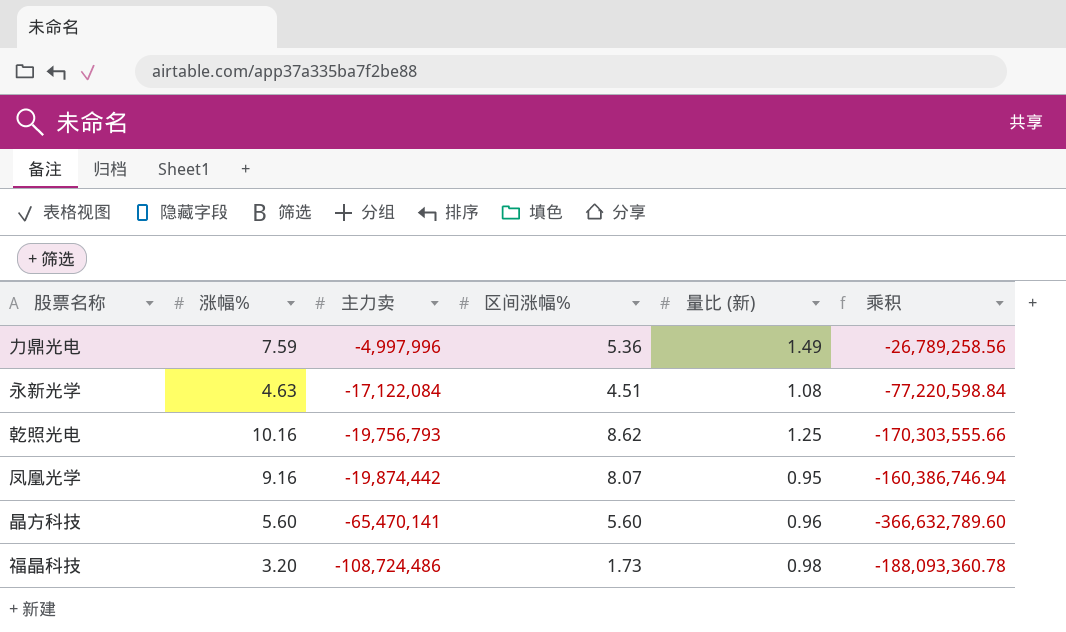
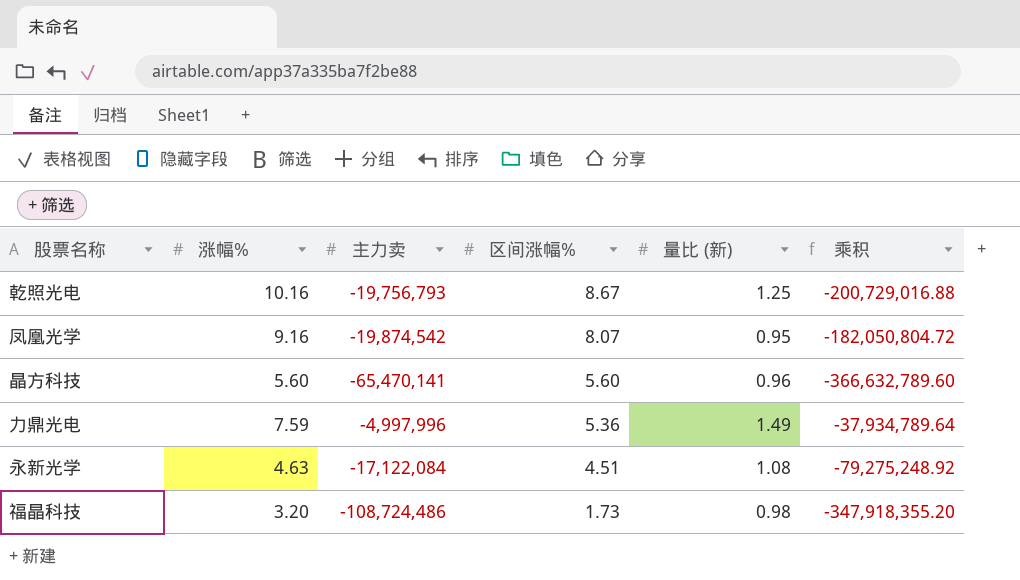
row order: 主力卖 descending -> 区间涨幅% descending
column 乘积 | formula: [主力卖] * [区间涨幅%] -> [涨幅%] * [主力卖]
乾照光电 | 区间涨幅%: 8.62 -> 8.67
凤凰光学 | 主力卖: -19,874,442 -> -19,874,542

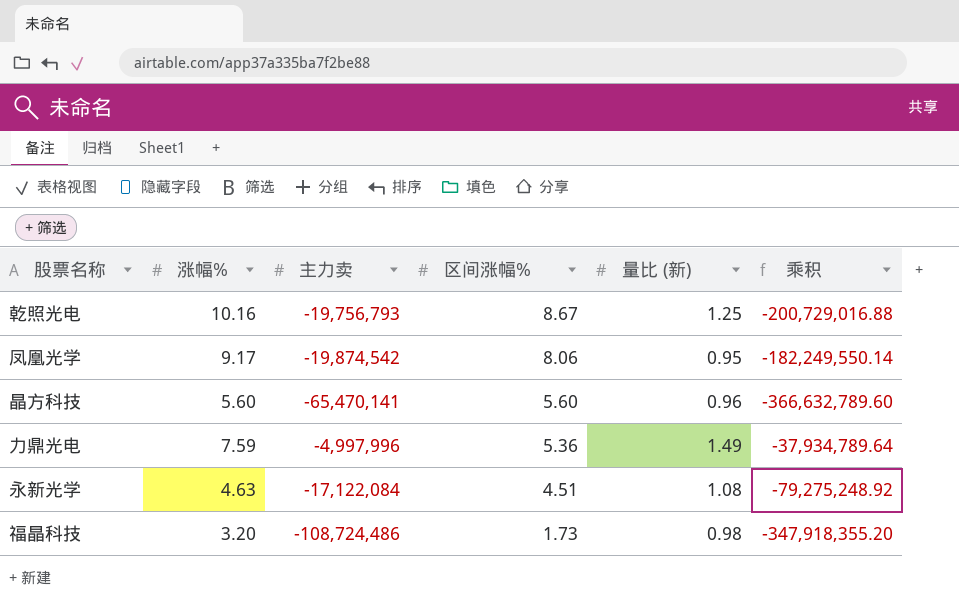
凤凰光学 | 涨幅%: 9.16 -> 9.17
凤凰光学 | 区间涨幅%: 8.07 -> 8.06
凤凰光学 | 乘积: -182,050,804.72 -> -182,249,550.14

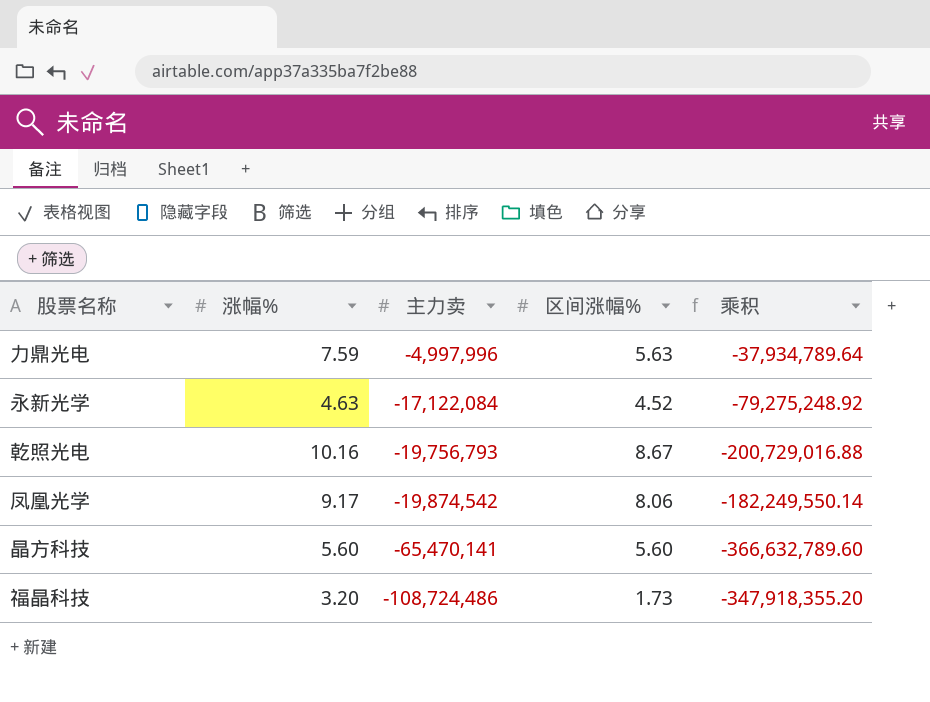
row order: 区间涨幅% descending -> 主力卖 descending
column 量比 (新) | position: 5 -> none
力鼎光电 | 区间涨幅%: 5.36 -> 5.63
永新光学 | 区间涨幅%: 4.51 -> 4.52

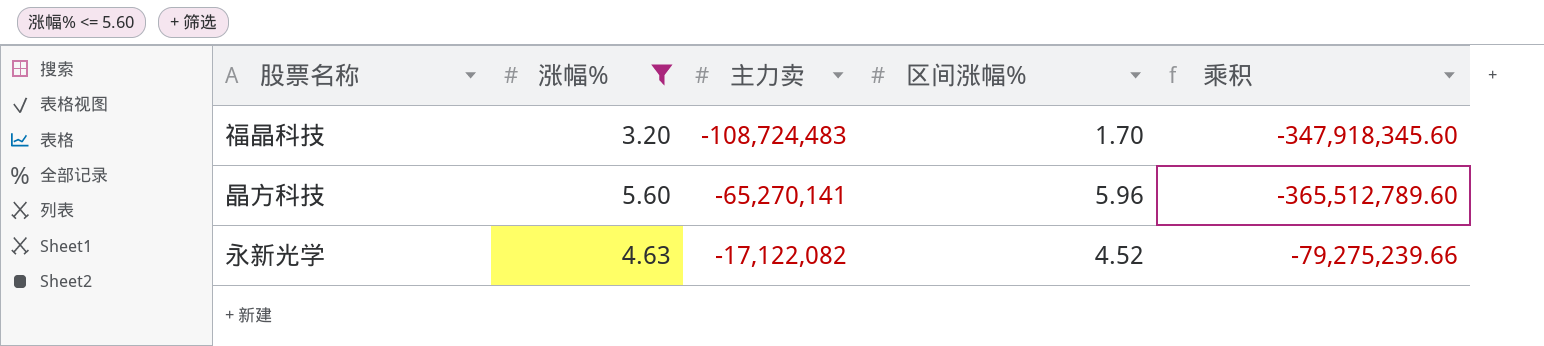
filter: none -> 涨幅% <= 5.60
row order: 主力卖 descending -> 主力卖 ascending
福晶科技 | 主力卖: -108,724,486 -> -108,724,483
福晶科技 | 区间涨幅%: 1.73 -> 1.70
福晶科技 | 乘积: -347,918,355.20 -> -347,918,345.60
晶方科技 | 主力卖: -65,470,141 -> -65,270,141
晶方科技 | 区间涨幅%: 5.60 -> 5.96
晶方科技 | 乘积: -366,632,789.60 -> -365,512,789.60
永新光学 | 主力卖: -17,122,084 -> -17,122,082
永新光学 | 乘积: -79,275,248.92 -> -79,275,239.66

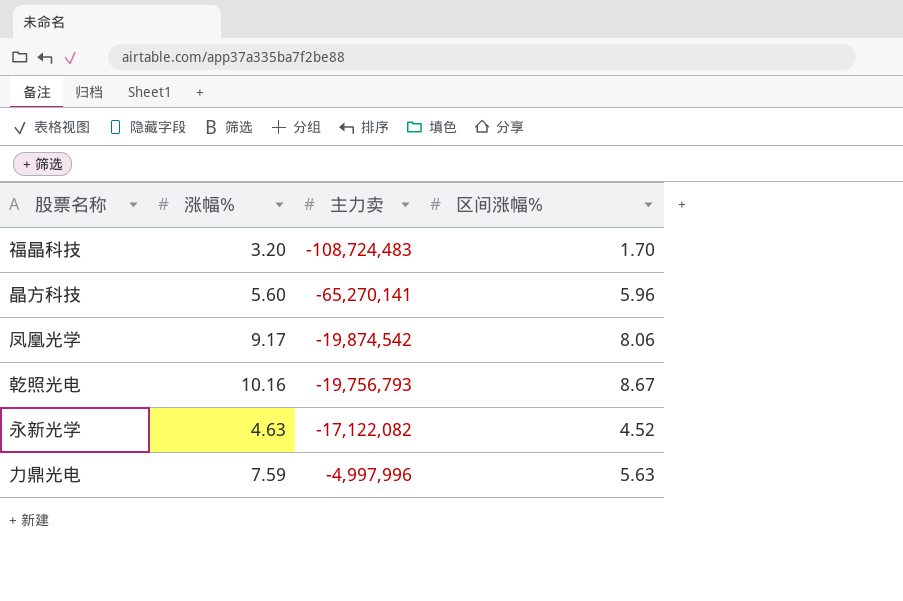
filter: 涨幅% <= 5.60 -> none
column 乘积 | formula: [涨幅%] * [主力卖] -> none

